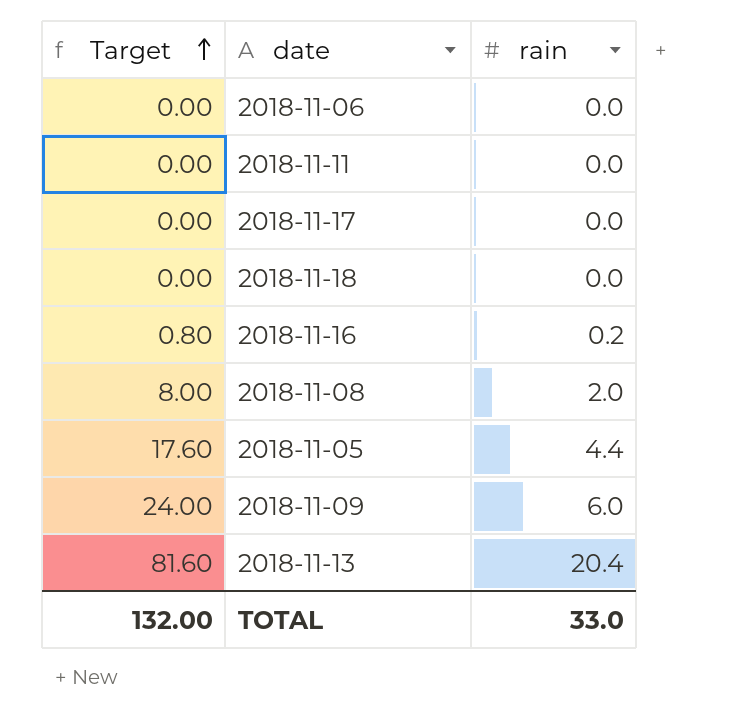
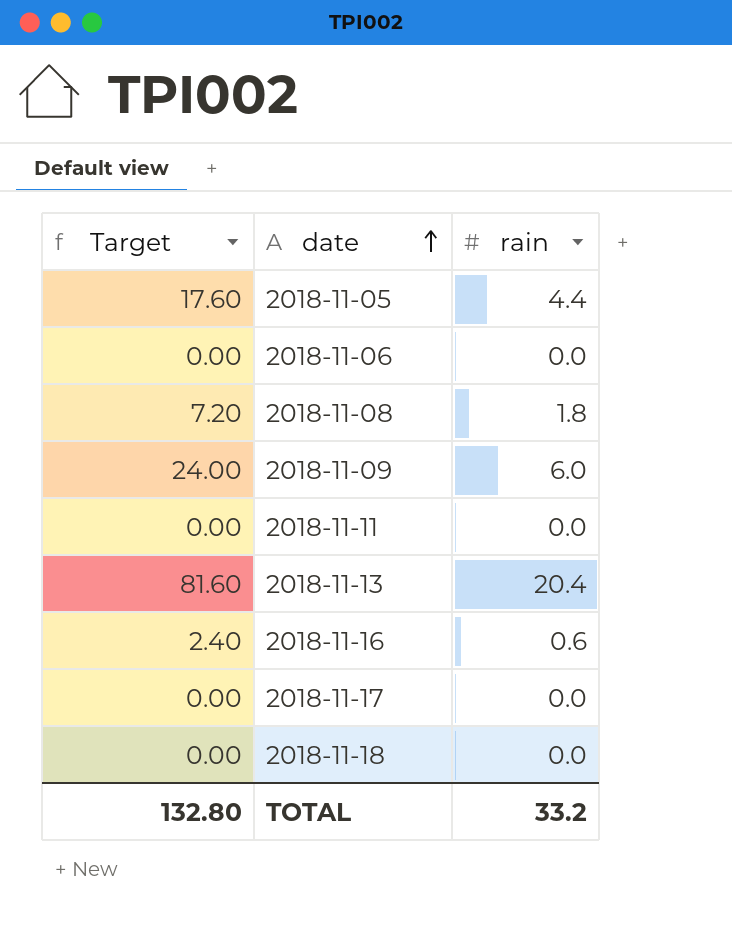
row order: Target ascending -> date ascending
2018-11-08 | Target: 8.00 -> 7.20
2018-11-08 | rain: 2.0 -> 1.8
2018-11-16 | Target: 0.80 -> 2.40
2018-11-16 | rain: 0.2 -> 0.6
TOTAL | Target: 132.00 -> 132.80
TOTAL | rain: 33.0 -> 33.2

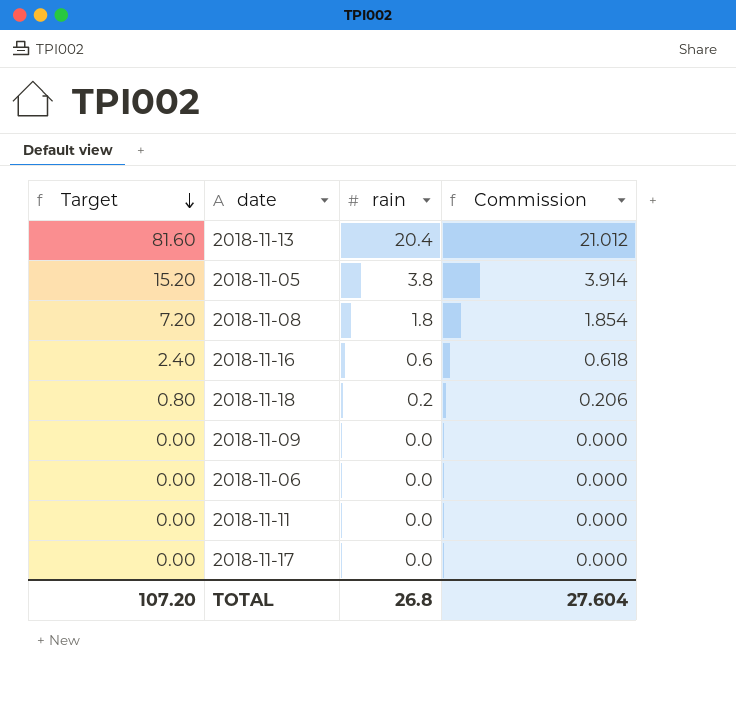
row order: date ascending -> Target descending
column Commission | formula: none -> [rain] * 1.03
2018-11-05 | Target: 17.60 -> 15.20
2018-11-05 | rain: 4.4 -> 3.8
2018-11-18 | Target: 0.00 -> 0.80
2018-11-18 | rain: 0.0 -> 0.2
2018-11-09 | Target: 24.00 -> 0.00
2018-11-09 | rain: 6.0 -> 0.0
TOTAL | Target: 132.80 -> 107.20
TOTAL | rain: 33.2 -> 26.8

